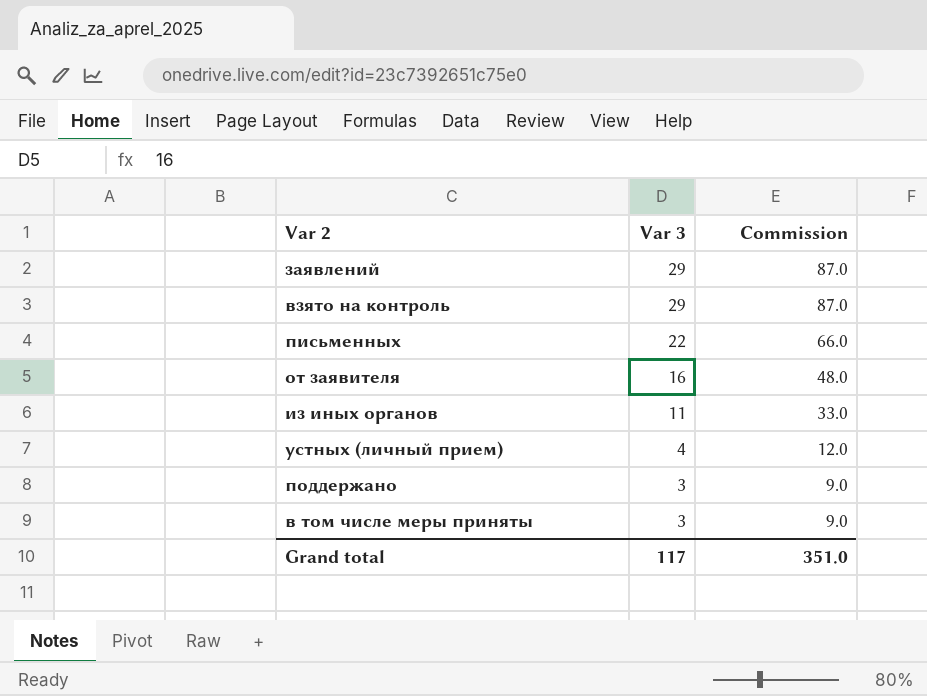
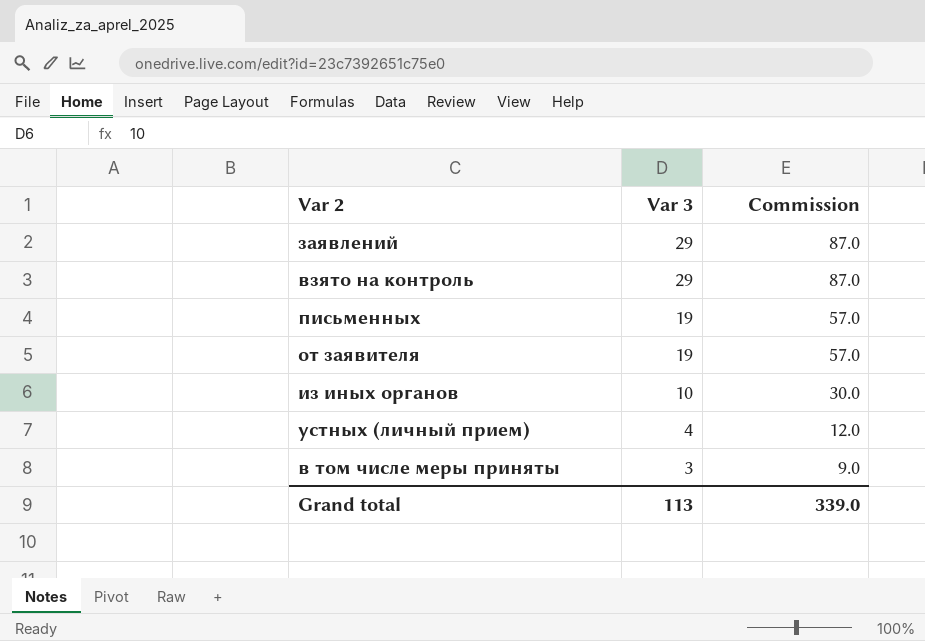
row поддержано: 3 | 9.0 -> none
письменных | Var 3: 22 -> 19
письменных | Commission: 66.0 -> 57.0
от заявителя | Var 3: 16 -> 19
от заявителя | Commission: 48.0 -> 57.0
из иных органов | Var 3: 11 -> 10
из иных органов | Commission: 33.0 -> 30.0
Grand total | Var 3: 117 -> 113
Grand total | Commission: 351.0 -> 339.0

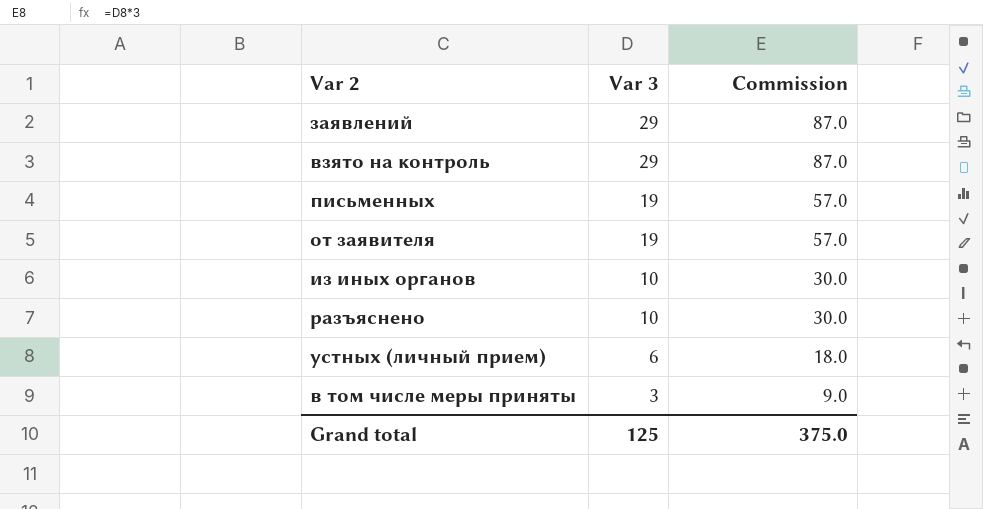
row разъяснено: none -> 10 | 30.0
устных (личный прием) | Var 3: 4 -> 6
устных (личный прием) | Commission: 12.0 -> 18.0
Grand total | Var 3: 113 -> 125
Grand total | Commission: 339.0 -> 375.0

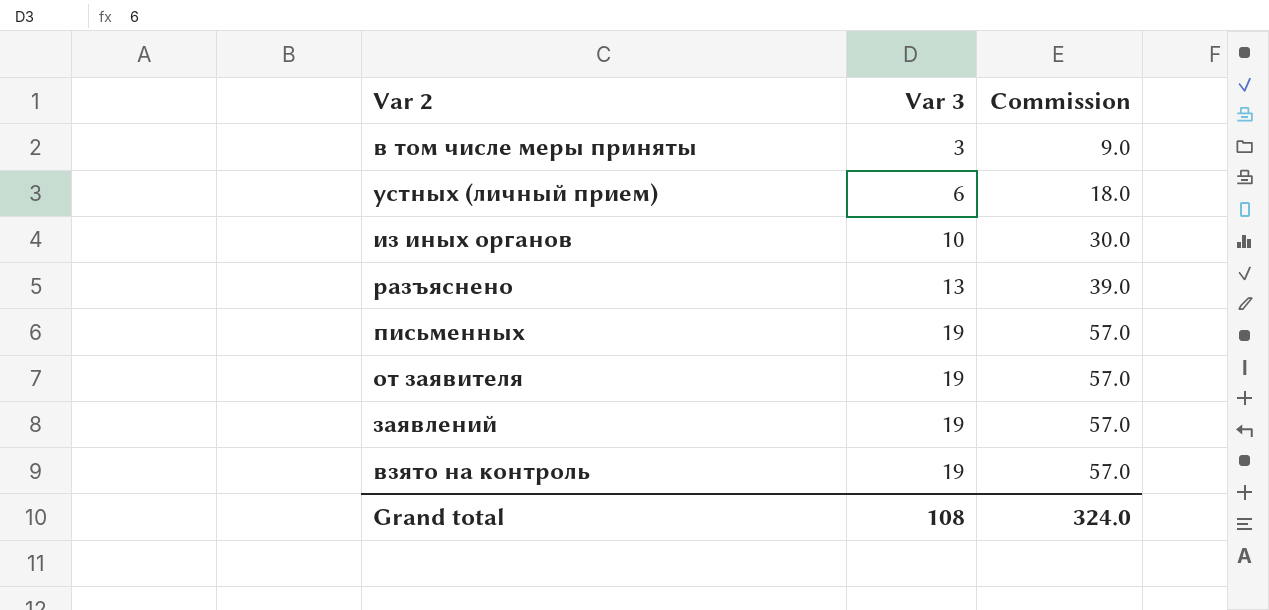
row order: Var 3 descending -> Var 3 ascending
разъяснено | Var 3: 10 -> 13
разъяснено | Commission: 30.0 -> 39.0
заявлений | Var 3: 29 -> 19
заявлений | Commission: 87.0 -> 57.0
взято на контроль | Var 3: 29 -> 19
взято на контроль | Commission: 87.0 -> 57.0
Grand total | Var 3: 125 -> 108
Grand total | Commission: 375.0 -> 324.0

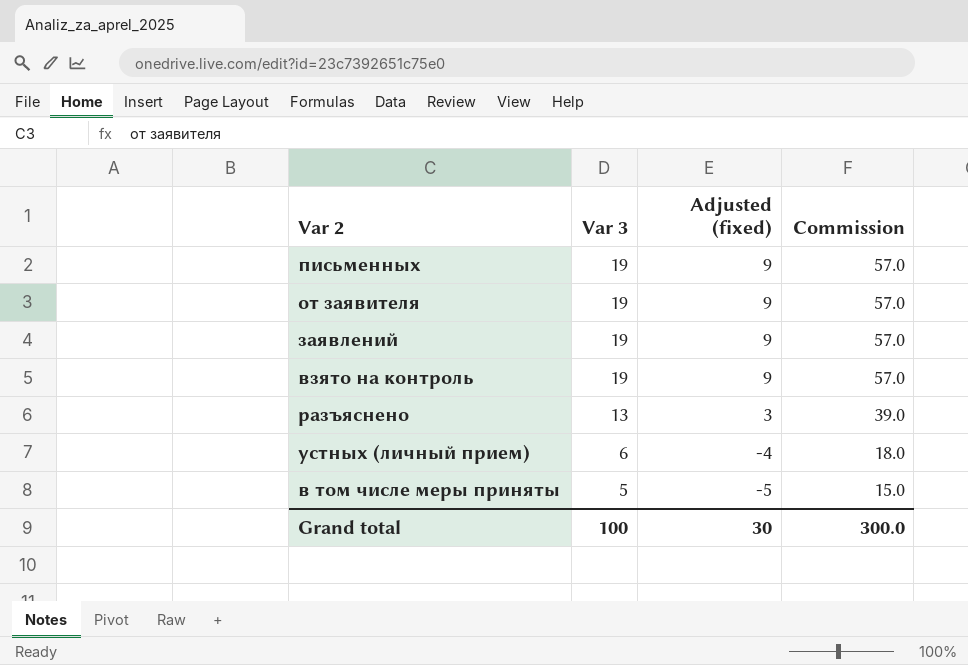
row order: Var 3 ascending -> Var 3 descending
column Adjusted (fixed) | formula: none -> [Var 3] - 10
row из иных органов: 10 | 30.0 -> none
в том числе меры приняты | Var 3: 3 -> 5
в том числе меры приняты | Commission: 9.0 -> 15.0
Grand total | Var 3: 108 -> 100
Grand total | Commission: 324.0 -> 300.0

